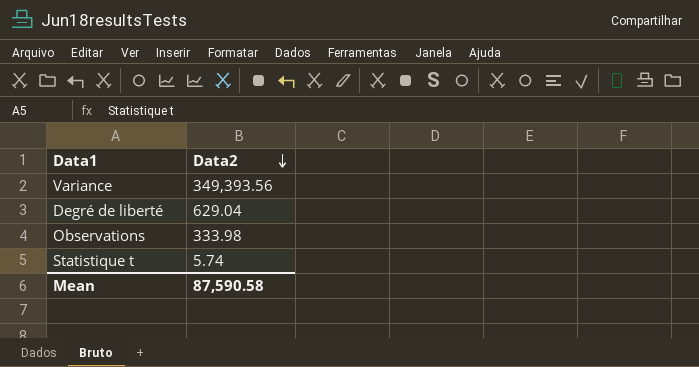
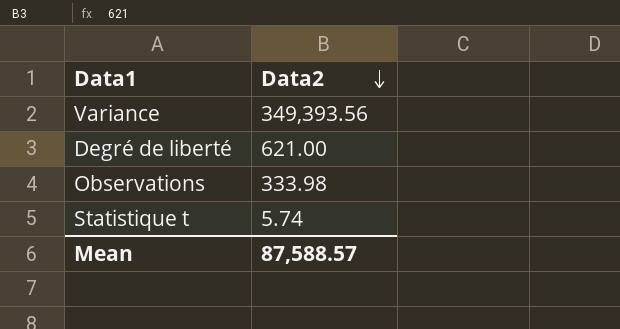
Degré de liberté | Data2: 629.04 -> 621.00
Mean | Data2: 87,590.58 -> 87,588.57

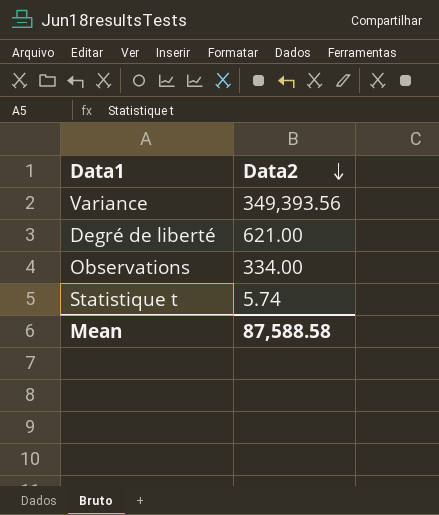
Observations | Data2: 333.98 -> 334.00
Mean | Data2: 87,588.57 -> 87,588.58

